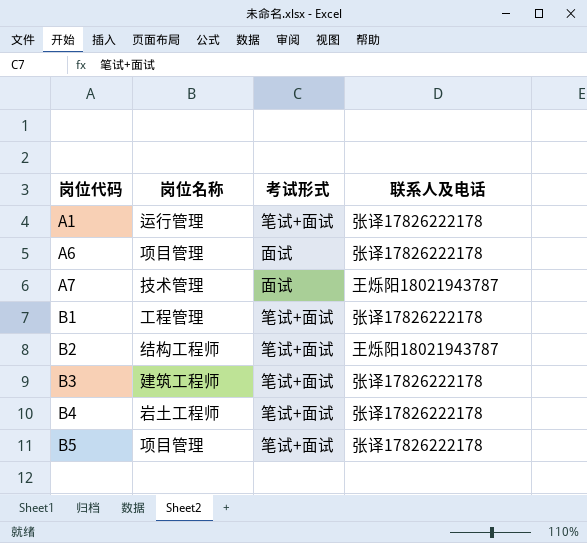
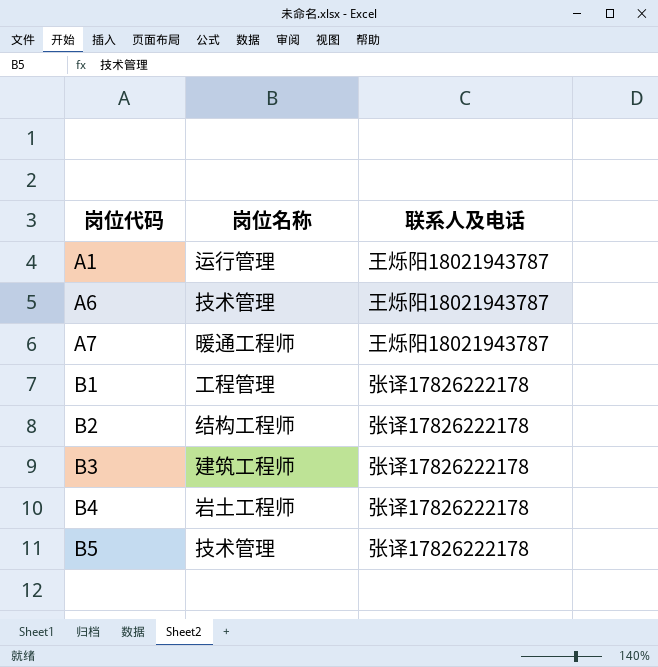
column 考试形式 | position: 3 -> none
A1 | 联系人及电话: 张译17826222178 -> 王烁阳18021943787
A6 | 岗位名称: 项目管理 -> 技术管理
A6 | 联系人及电话: 张译17826222178 -> 王烁阳18021943787
A7 | 岗位名称: 技术管理 -> 暖通工程师
B2 | 联系人及电话: 王烁阳18021943787 -> 张译17826222178
B5 | 岗位名称: 项目管理 -> 技术管理

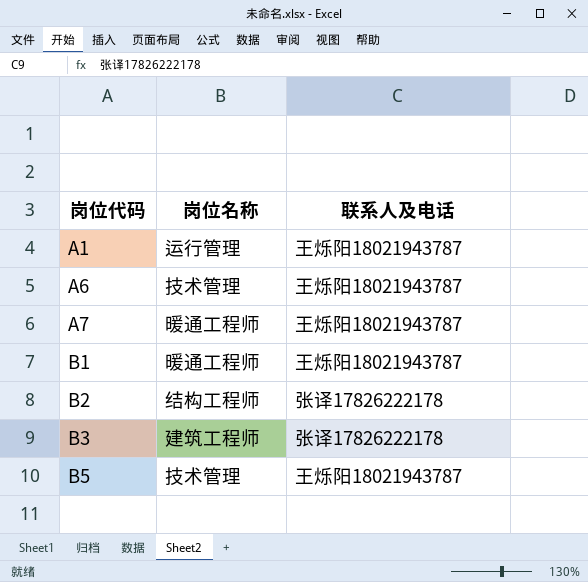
row B4: 岩土工程师 | 张译17826222178 -> none
B1 | 岗位名称: 工程管理 -> 暖通工程师
B1 | 联系人及电话: 张译17826222178 -> 王烁阳18021943787
B5 | 联系人及电话: 张译17826222178 -> 王烁阳18021943787

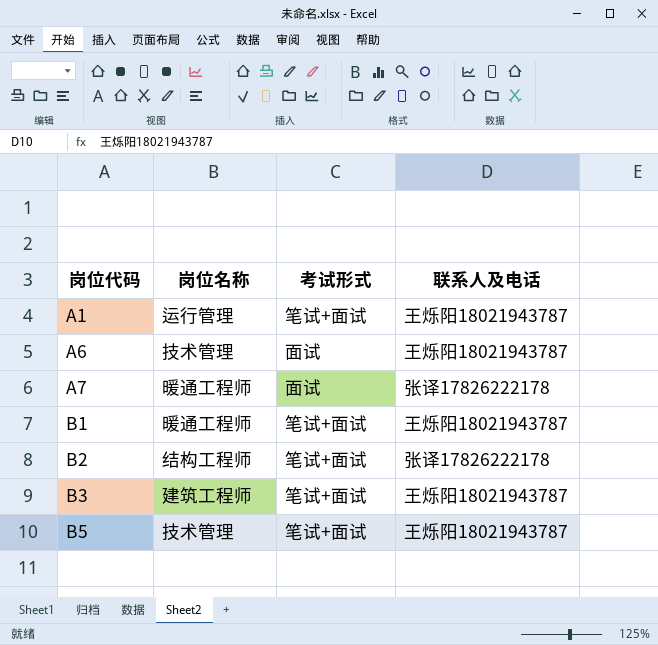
column 考试形式 | position: none -> 3
A7 | 联系人及电话: 王烁阳18021943787 -> 张译17826222178
B3 | 联系人及电话: 张译17826222178 -> 王烁阳18021943787

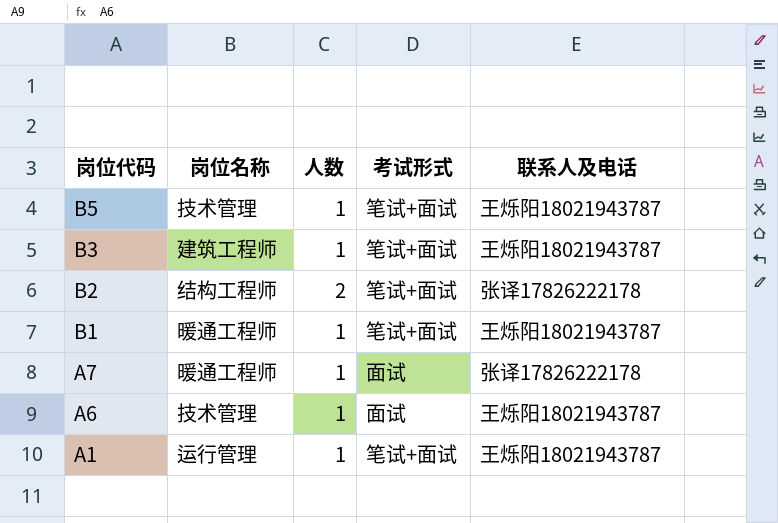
row order: 岗位代码 ascending -> 岗位代码 descending
column 人数 | position: none -> 3

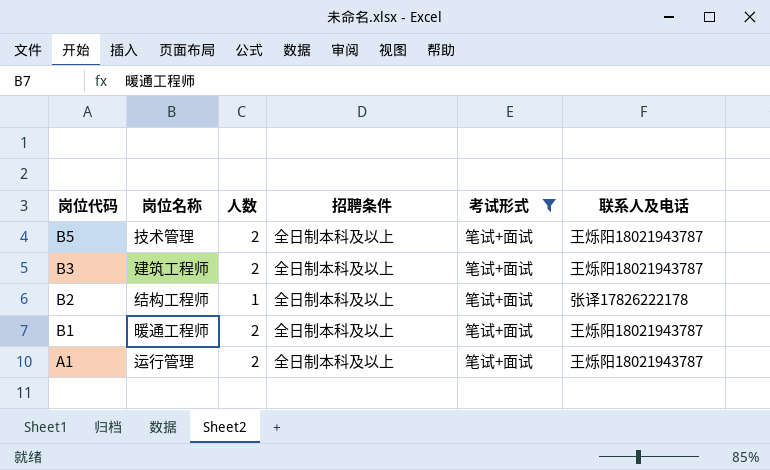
filter: none -> 考试形式 = 笔试+面试
column 招聘条件 | position: none -> 4
B5 | 人数: 1 -> 2
B3 | 人数: 1 -> 2
B2 | 人数: 2 -> 1
B1 | 人数: 1 -> 2
A1 | 人数: 1 -> 2

